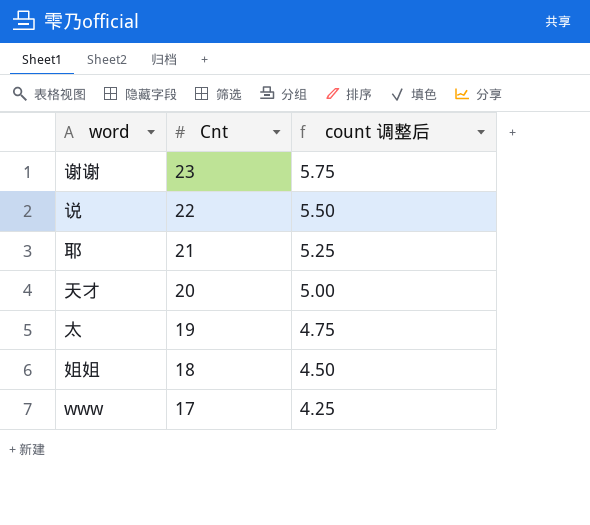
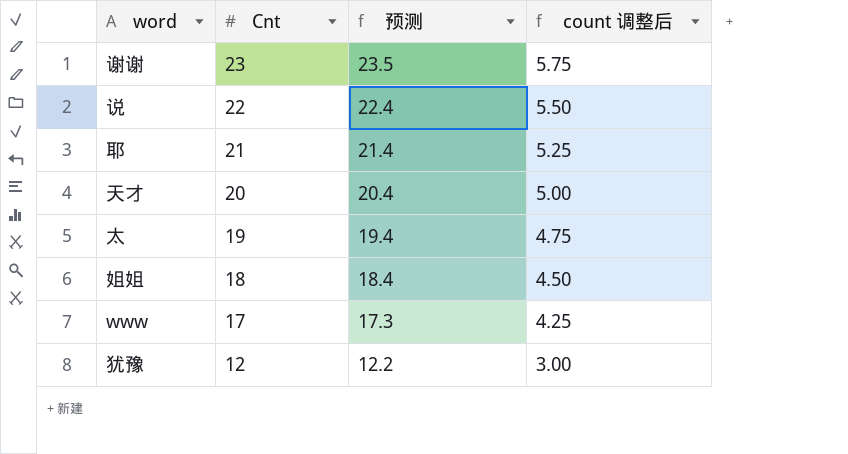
column 预测 | formula: none -> [Cnt] * 1.02
row 犹豫: none -> 12 | 12.2 | 3.00

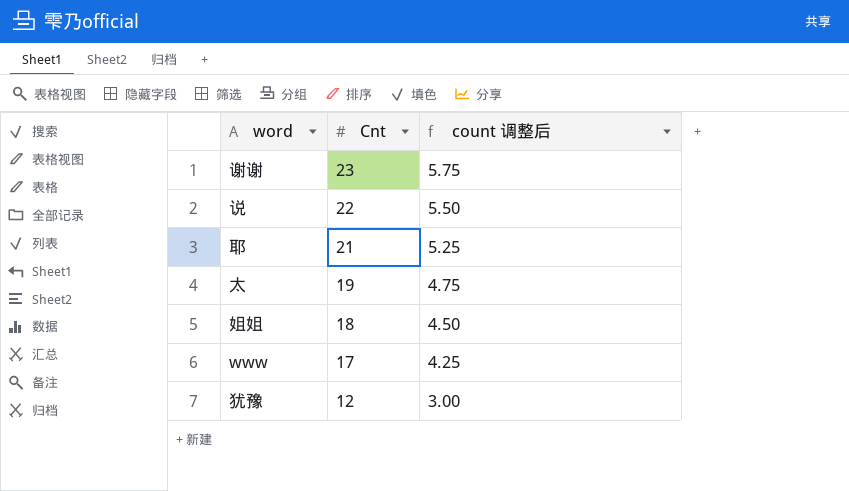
column 预测 | formula: [Cnt] * 1.02 -> none
row 天才: 20 | 20.4 | 5.00 -> none

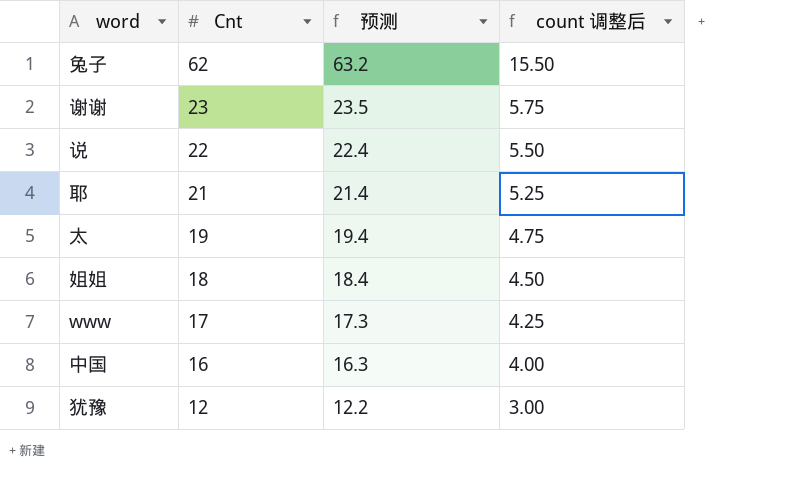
column 预测 | formula: none -> [Cnt] * 1.02
row 兔子: none -> 62 | 63.2 | 15.50
row 中国: none -> 16 | 16.3 | 4.00

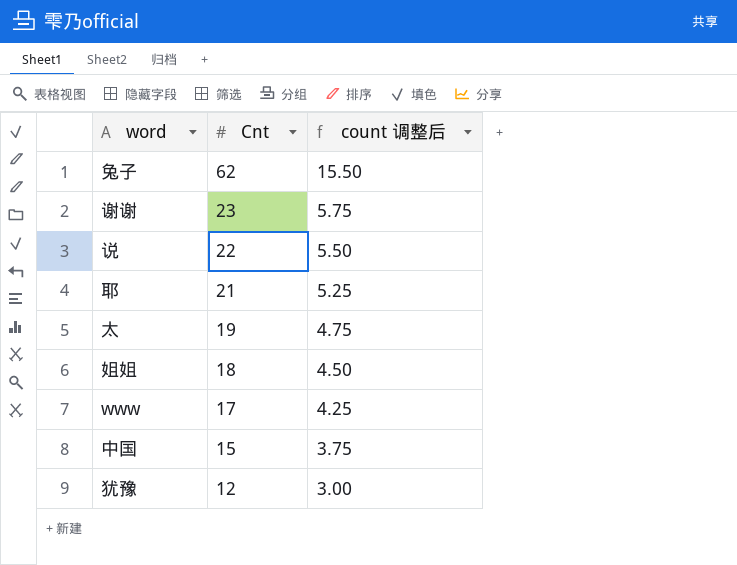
column 预测 | formula: [Cnt] * 1.02 -> none
中国 | Cnt: 16 -> 15
中国 | count 调整后: 4.00 -> 3.75

